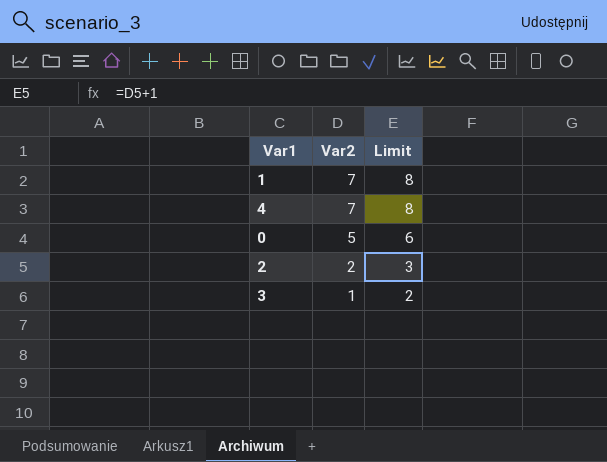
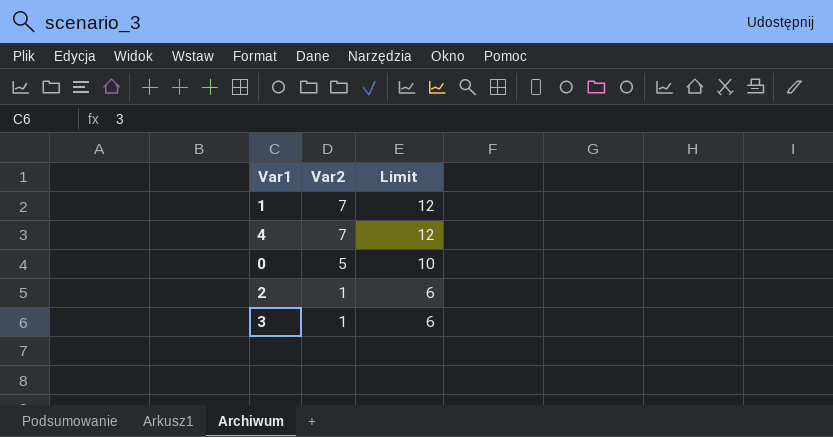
column Limit | formula: [Var2] + 1 -> [Var2] + 5
2 | Var2: 2 -> 1

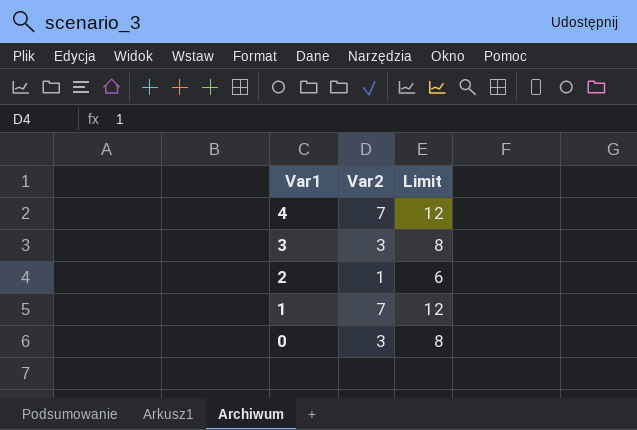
row order: Var2 descending -> Var1 descending
3 | Var2: 1 -> 3
3 | Limit: 6 -> 8
0 | Var2: 5 -> 3
0 | Limit: 10 -> 8

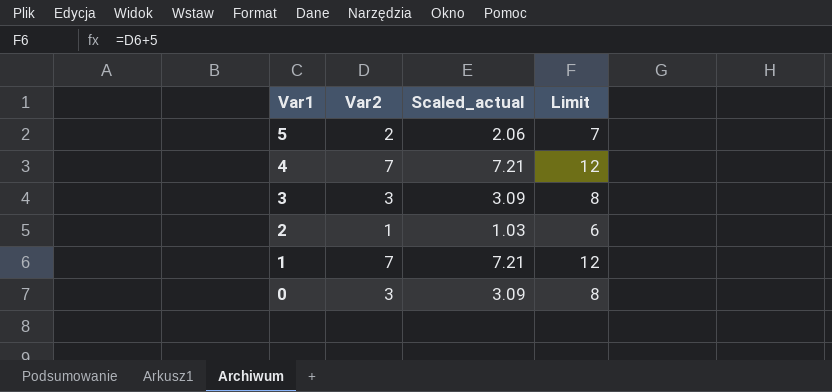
column Scaled_actual | formula: none -> [Var2] * 1.03
row 5: none -> 2 | 2.06 | 7

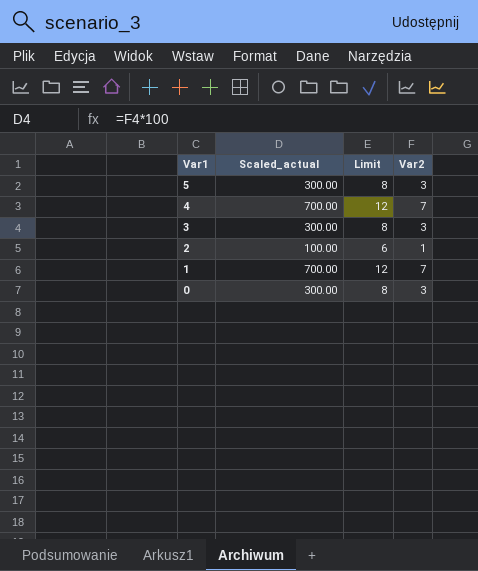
column Scaled_actual | formula: [Var2] * 1.03 -> [Var2] * 100
column Var2 | position: 2 -> 4
5 | Limit: 7 -> 8
5 | Var2: 2 -> 3

